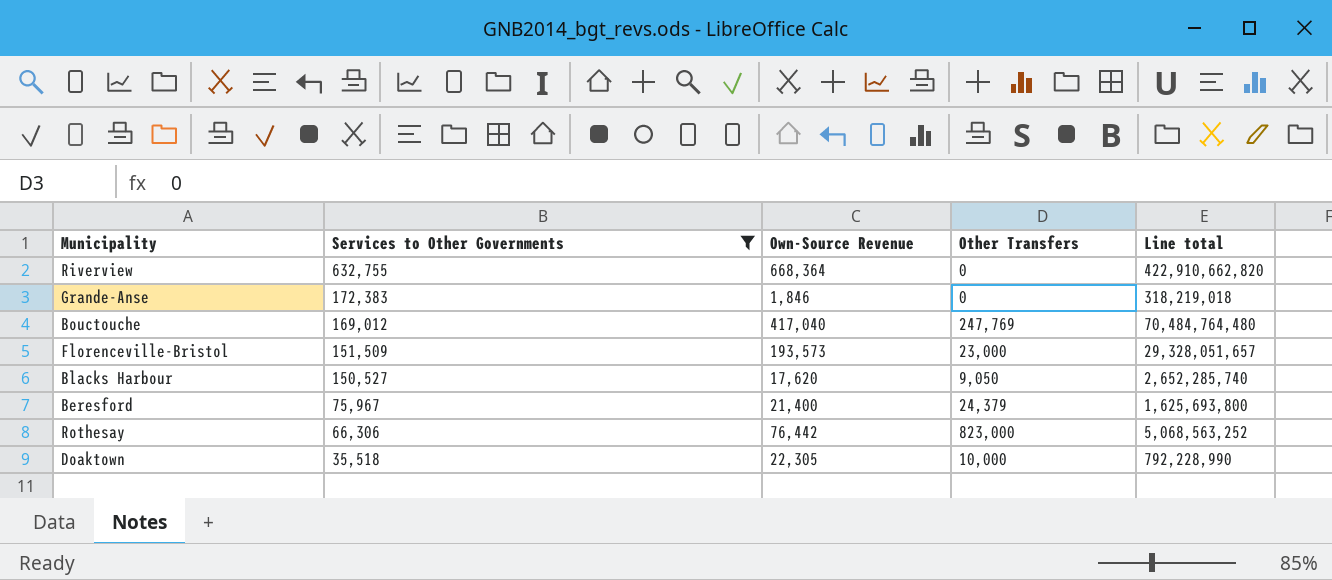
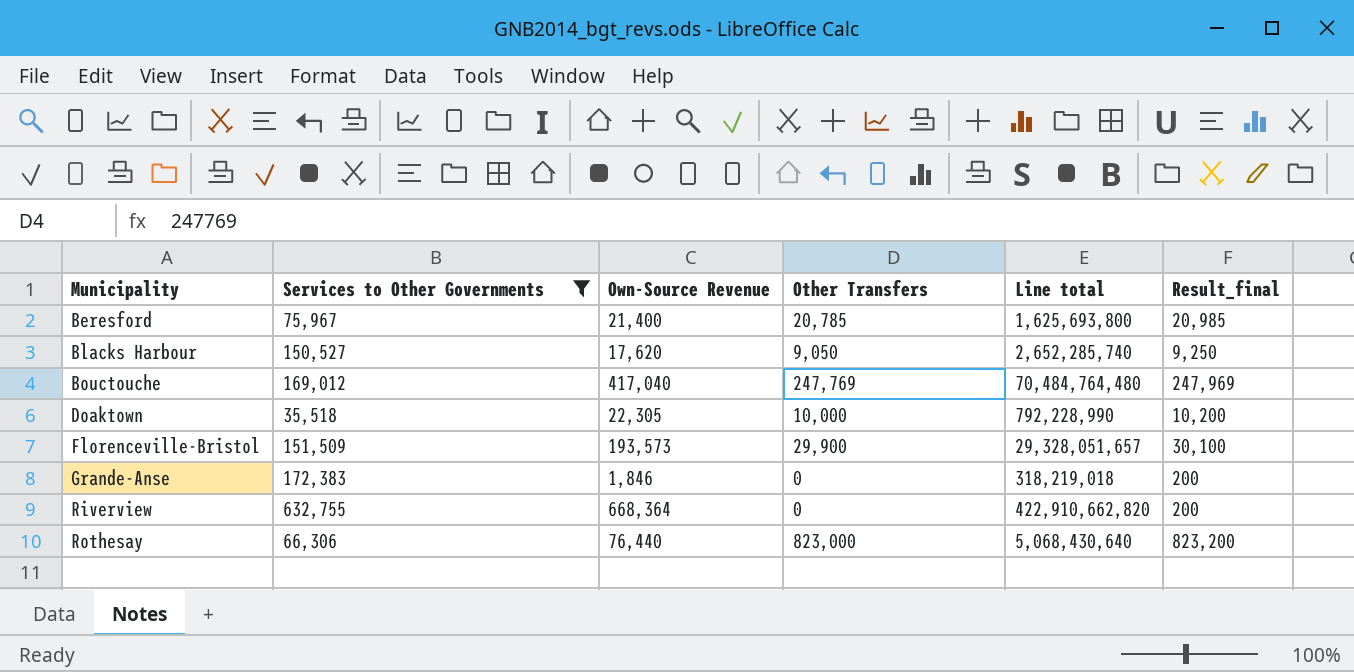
row order: Services to Other Governments descending -> Municipality ascending
column Result_final | formula: none -> [Other Transfers] + 200
Beresford | Other Transfers: 24,379 -> 20,785
Florenceville-Bristol | Other Transfers: 23,000 -> 29,900
Rothesay | Own-Source Revenue: 76,442 -> 76,440
Rothesay | Line total: 5,068,563,252 -> 5,068,430,640

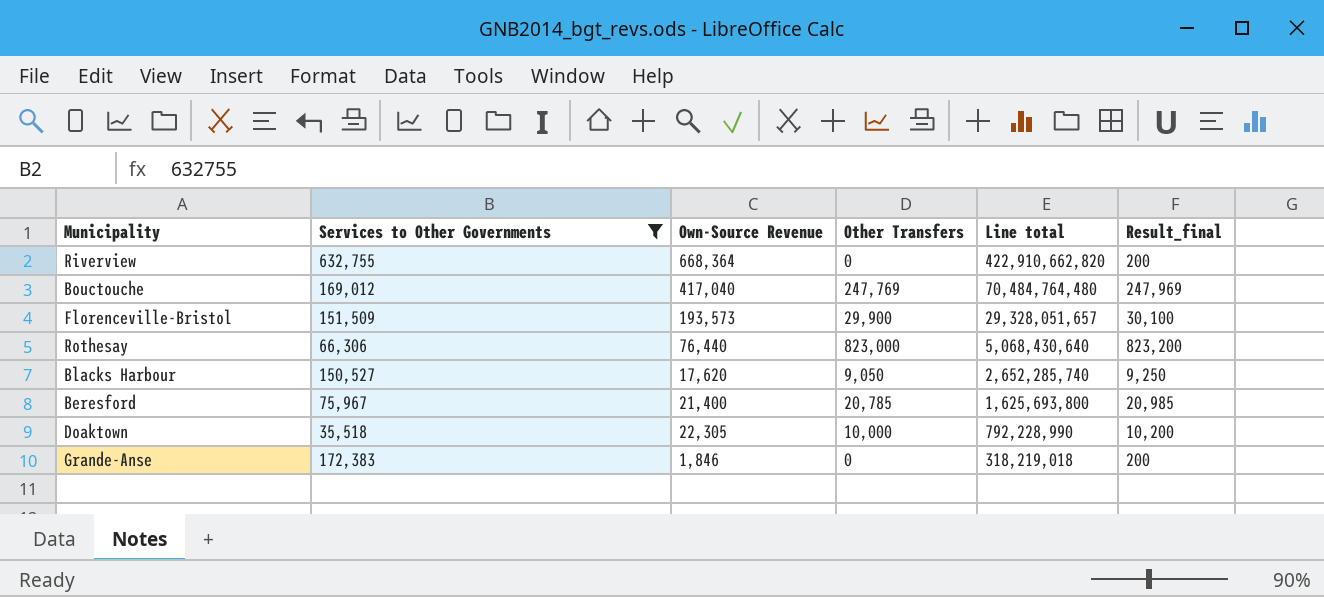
row order: Municipality ascending -> Line total descending

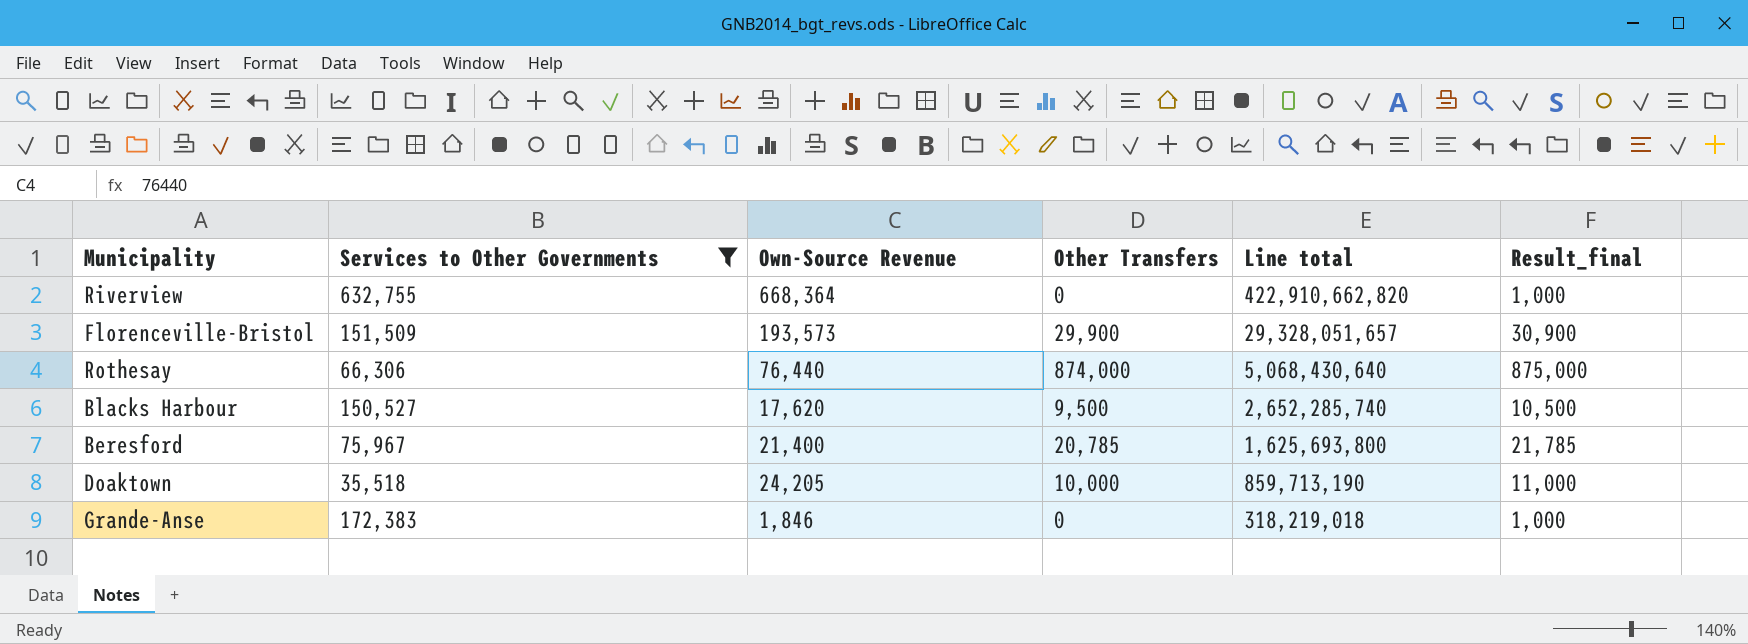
column Result_final | formula: [Other Transfers] + 200 -> [Other Transfers] + 1000
row Bouctouche: 169,012 | 417,040 | 247,769 | 70,484,764,480 | 247,969 -> none
Rothesay | Other Transfers: 823,000 -> 874,000
Blacks Harbour | Other Transfers: 9,050 -> 9,500
Doaktown | Own-Source Revenue: 22,305 -> 24,205
Doaktown | Line total: 792,228,990 -> 859,713,190

